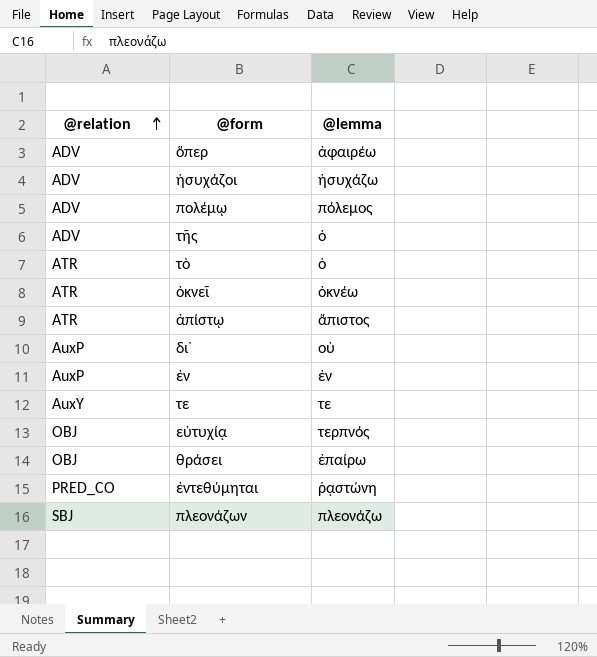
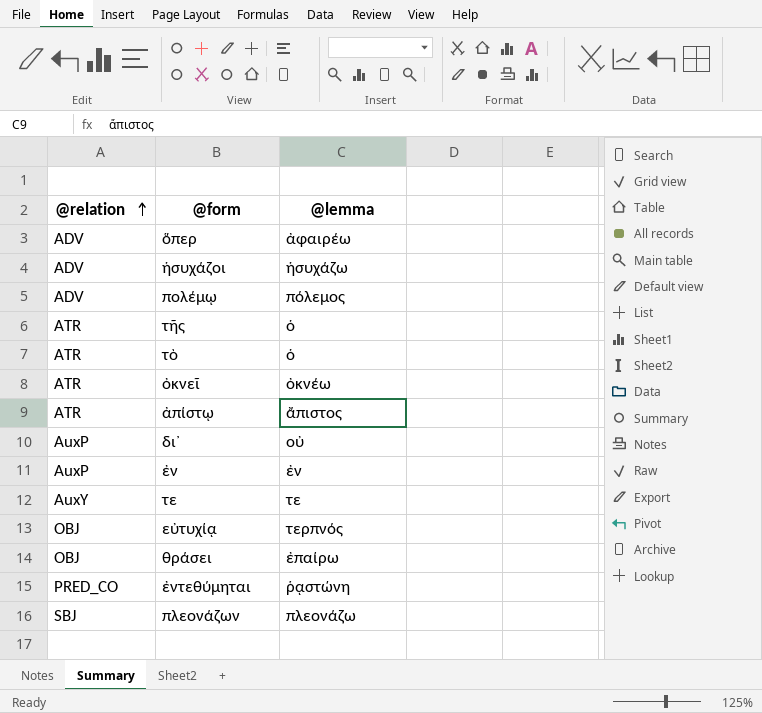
τῆς | @relation: ADV -> ATR

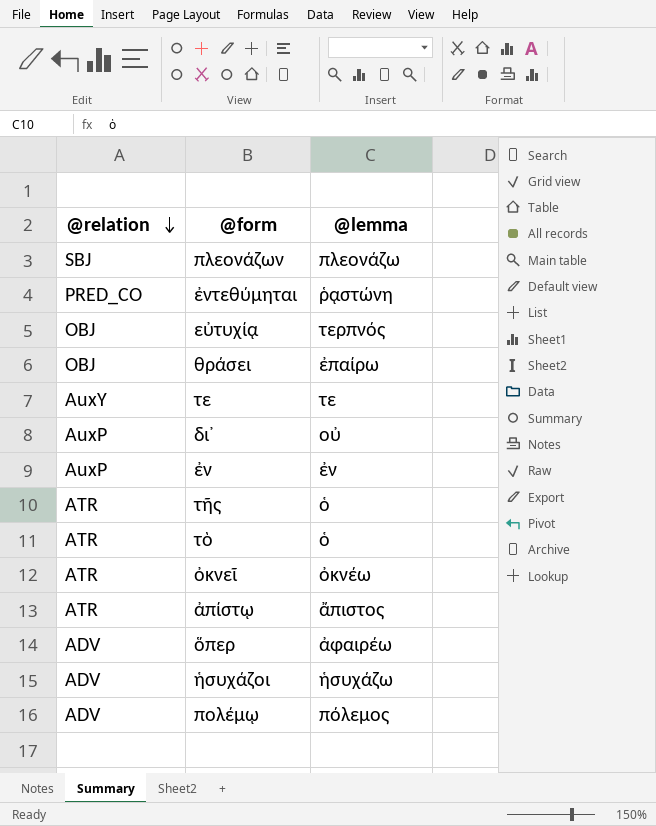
row order: @relation ascending -> @relation descending

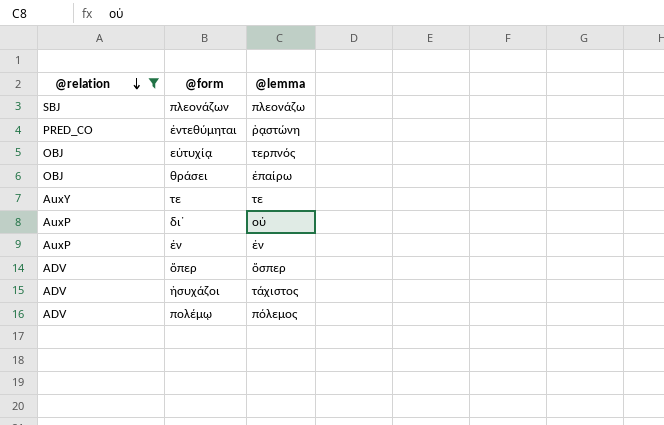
filter: none -> @relation != ATR
ὅπερ | @lemma: ἀφαιρέω -> ὅσπερ
ἡσυχάζοι | @lemma: ἡσυχάζω -> τάχιστος

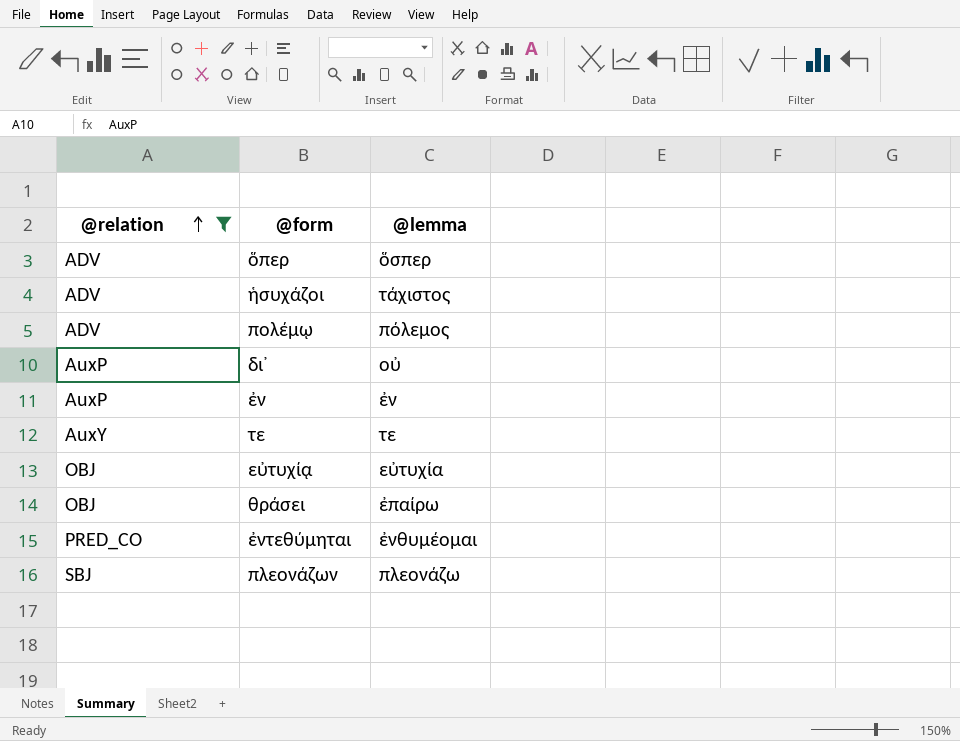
row order: @relation descending -> @relation ascending
εὐτυχίᾳ | @lemma: τερπνός -> εὐτυχία
ἐντεθύμηται | @lemma: ῥᾳστώνη -> ἐνθυμέομαι

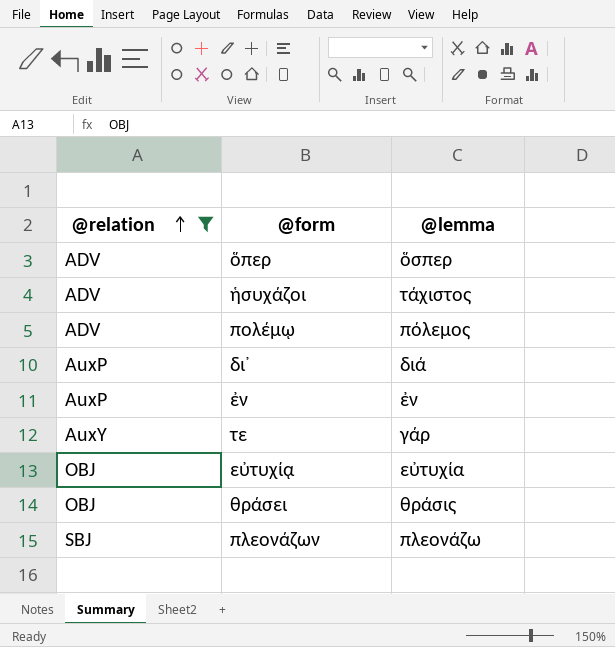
row ἐντεθύμηται: PRED_CO | ἐνθυμέομαι -> none
δι᾽ | @lemma: οὐ -> διά
τε | @lemma: τε -> γάρ
θράσει | @lemma: ἐπαίρω -> θράσις

